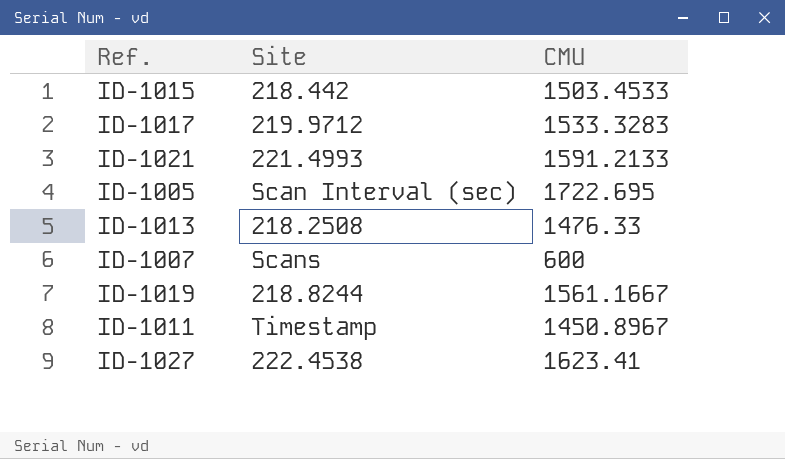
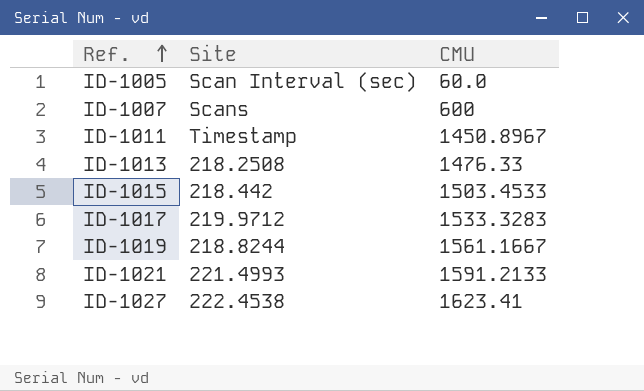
row order: none -> Ref. ascending
ID-1005 | CMU: 1722.695 -> 60.0

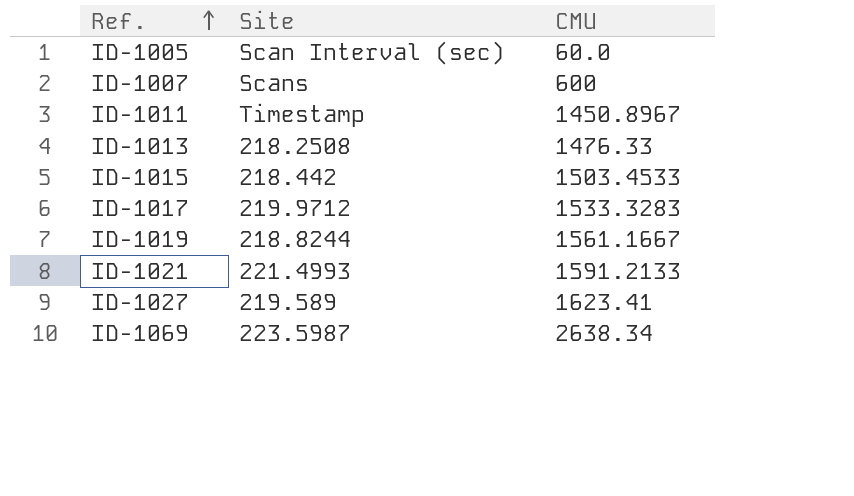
ID-1027 | Site: 222.4538 -> 219.589
row ID-1069: none -> 223.5987 | 2638.34

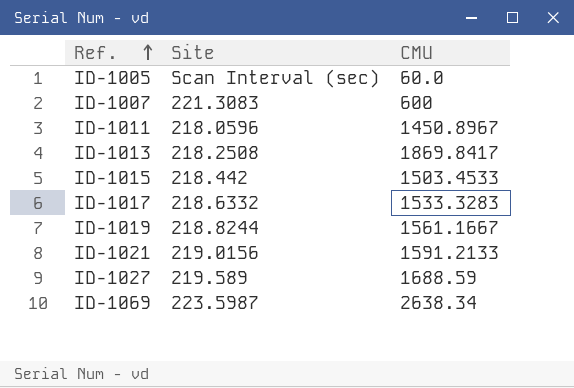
ID-1007 | Site: Scans -> 221.3083
ID-1011 | Site: Timestamp -> 218.0596
ID-1013 | CMU: 1476.33 -> 1869.8417
ID-1017 | Site: 219.9712 -> 218.6332
ID-1021 | Site: 221.4993 -> 219.0156
ID-1027 | CMU: 1623.41 -> 1688.59

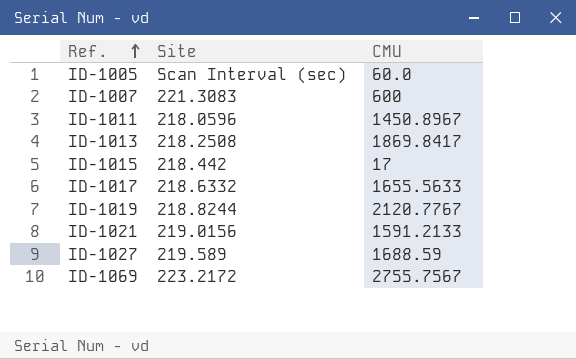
ID-1015 | CMU: 1503.4533 -> 17
ID-1017 | CMU: 1533.3283 -> 1655.5633
ID-1019 | CMU: 1561.1667 -> 2120.7767
ID-1069 | Site: 223.5987 -> 223.2172
ID-1069 | CMU: 2638.34 -> 2755.7567

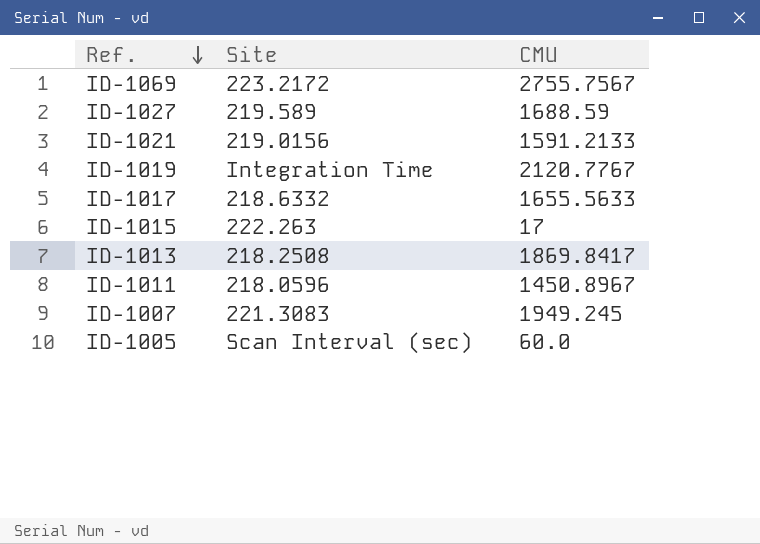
row order: Ref. ascending -> Ref. descending
ID-1019 | Site: 218.8244 -> Integration Time
ID-1015 | Site: 218.442 -> 222.263
ID-1007 | CMU: 600 -> 1949.245

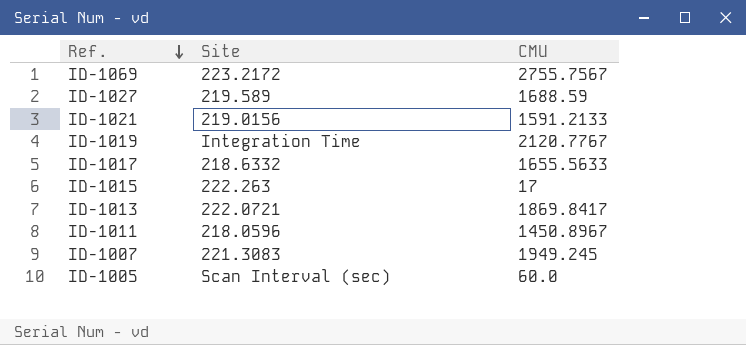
ID-1013 | Site: 218.2508 -> 222.0721

